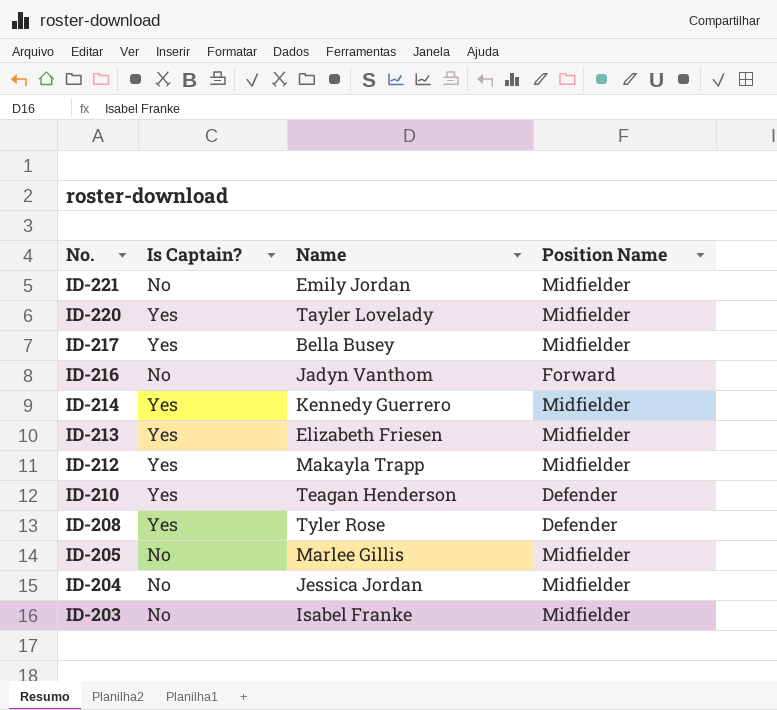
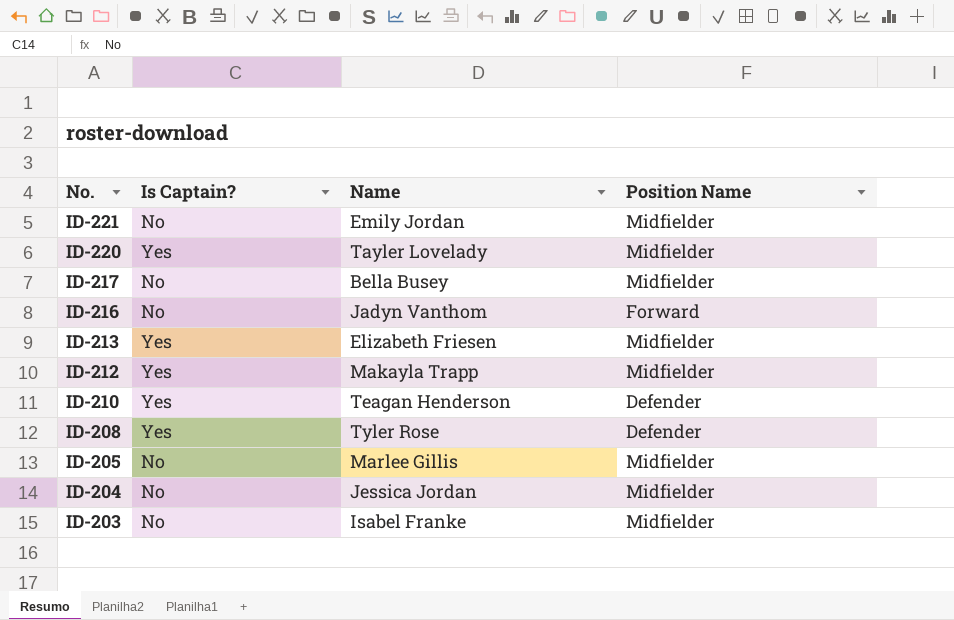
row ID-214: Yes | Kennedy Guerrero | Midfielder -> none
ID-217 | Is Captain?: Yes -> No

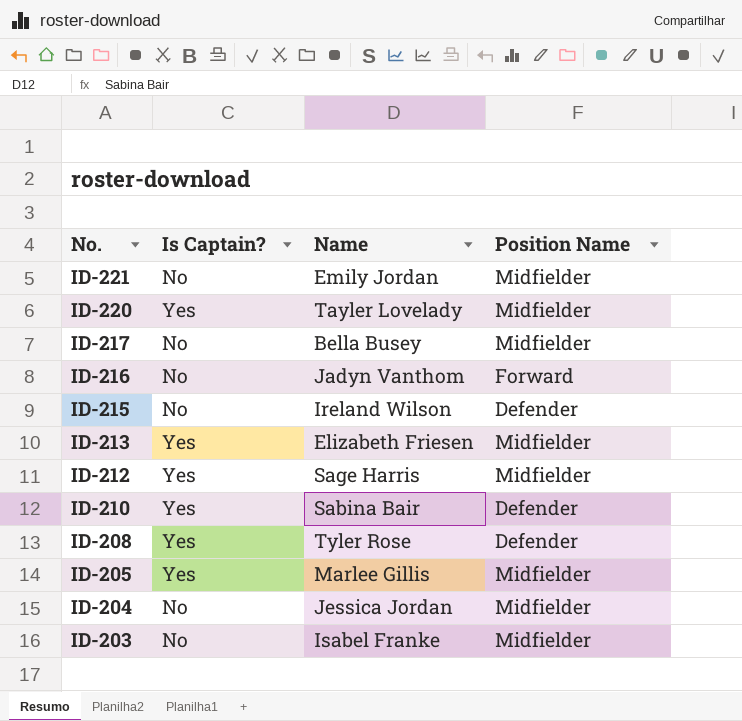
row ID-215: none -> No | Ireland Wilson | Defender
ID-212 | Name: Makayla Trapp -> Sage Harris
ID-210 | Name: Teagan Henderson -> Sabina Bair
ID-205 | Is Captain?: No -> Yes

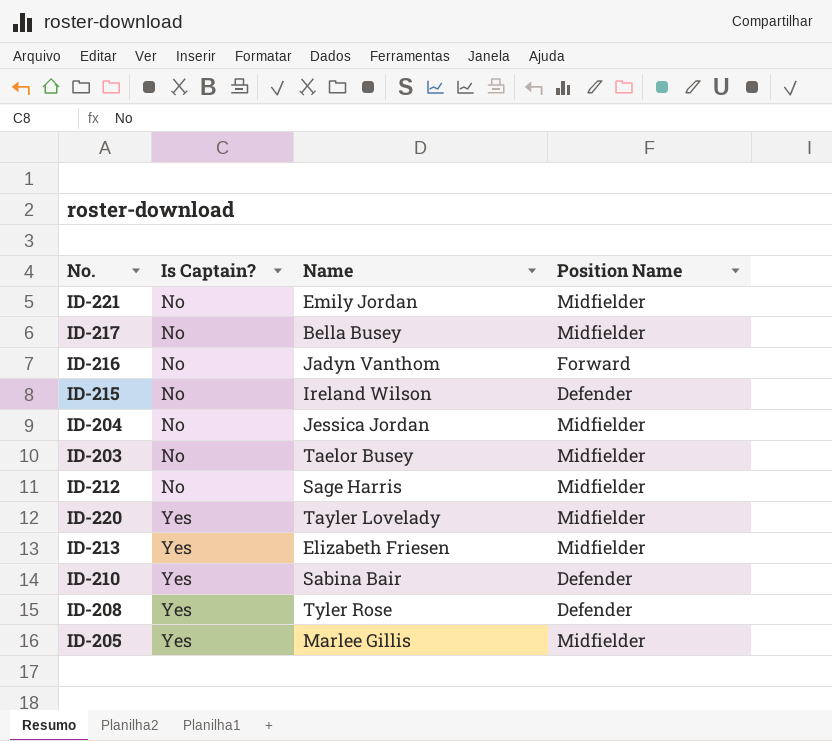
row order: No. descending -> Is Captain? ascending
ID-203 | Name: Isabel Franke -> Taelor Busey
ID-212 | Is Captain?: Yes -> No

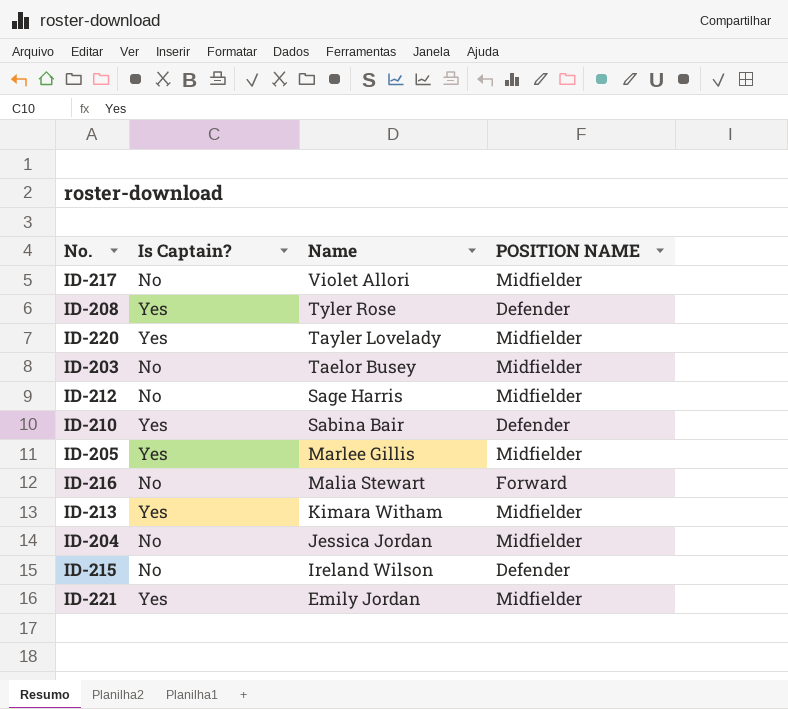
row order: Is Captain? ascending -> Name descending
column name: Position Name -> POSITION NAME
ID-217 | Name: Bella Busey -> Violet Allori
ID-216 | Name: Jadyn Vanthom -> Malia Stewart
ID-213 | Name: Elizabeth Friesen -> Kimara Witham
ID-221 | Is Captain?: No -> Yes

